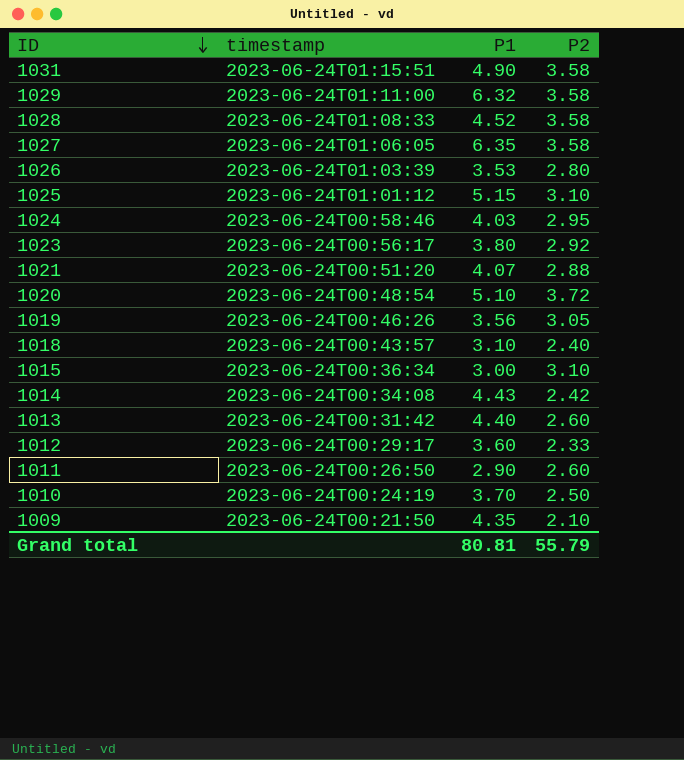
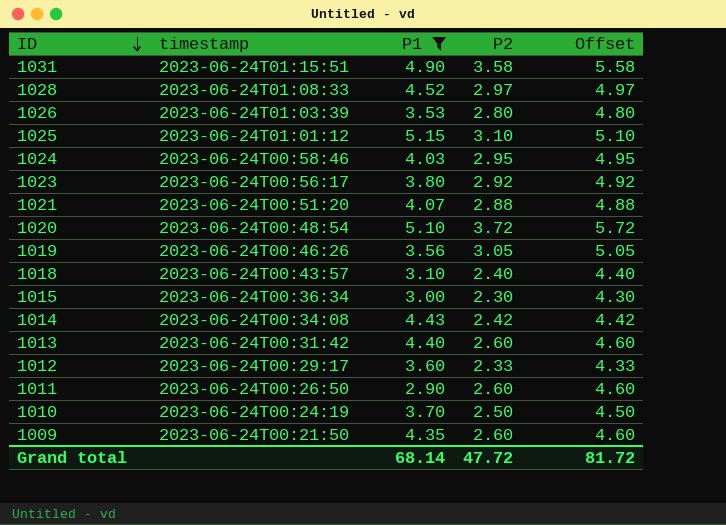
filter: none -> P1 <= 5.15
column Offset | formula: none -> [P2] + 2
1028 | P2: 3.58 -> 2.97
1015 | P2: 3.10 -> 2.30
1009 | P2: 2.10 -> 2.60
Grand total | P1: 80.81 -> 68.14
Grand total | P2: 55.79 -> 47.72

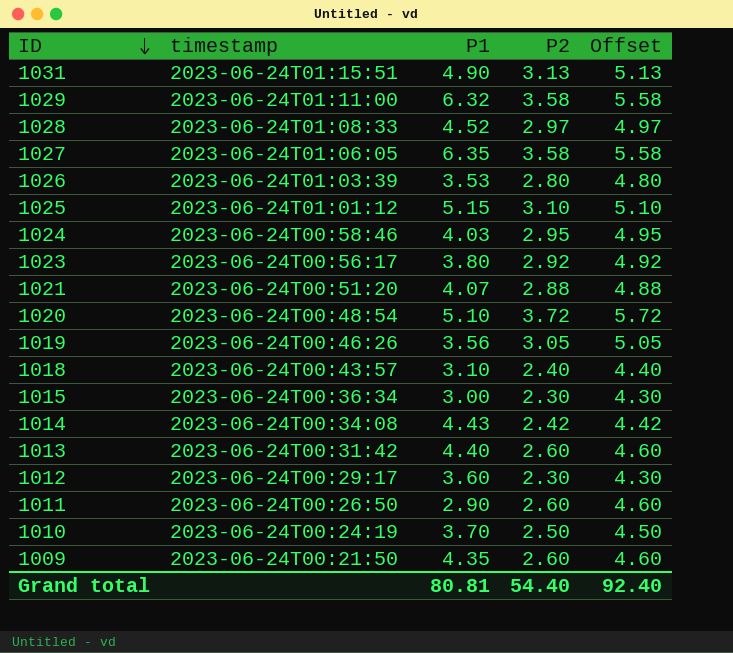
filter: P1 <= 5.15 -> none
1031 | P2: 3.58 -> 3.13
1031 | Offset: 5.58 -> 5.13
1012 | P2: 2.33 -> 2.30
1012 | Offset: 4.33 -> 4.30
Grand total | P1: 68.14 -> 80.81
Grand total | P2: 47.72 -> 54.40
Grand total | Offset: 81.72 -> 92.40

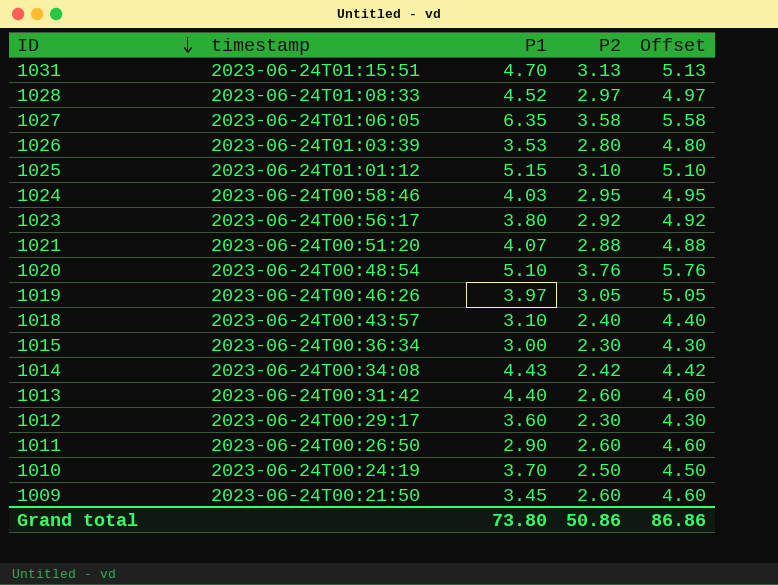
row 1029: 2023-06-24T01:11:00 | 6.32 | 3.58 | 5.58 -> none
1031 | P1: 4.90 -> 4.70
1020 | P2: 3.72 -> 3.76
1020 | Offset: 5.72 -> 5.76
1019 | P1: 3.56 -> 3.97
1009 | P1: 4.35 -> 3.45
Grand total | P1: 80.81 -> 73.80
Grand total | P2: 54.40 -> 50.86
Grand total | Offset: 92.40 -> 86.86

